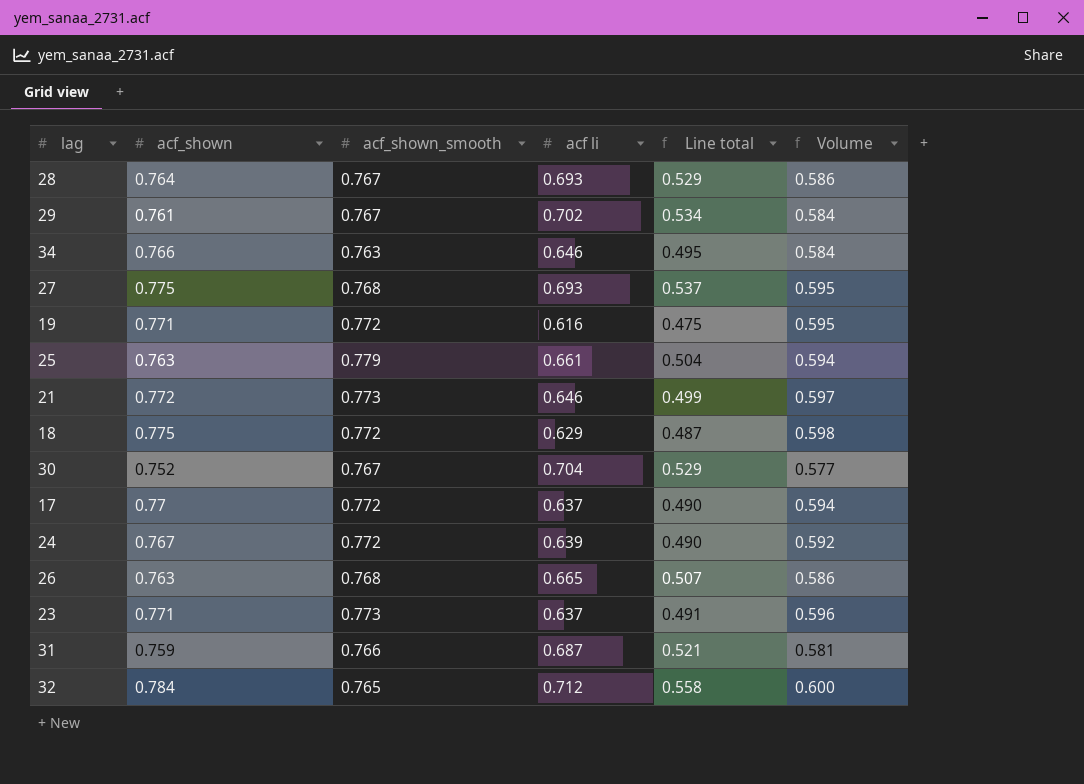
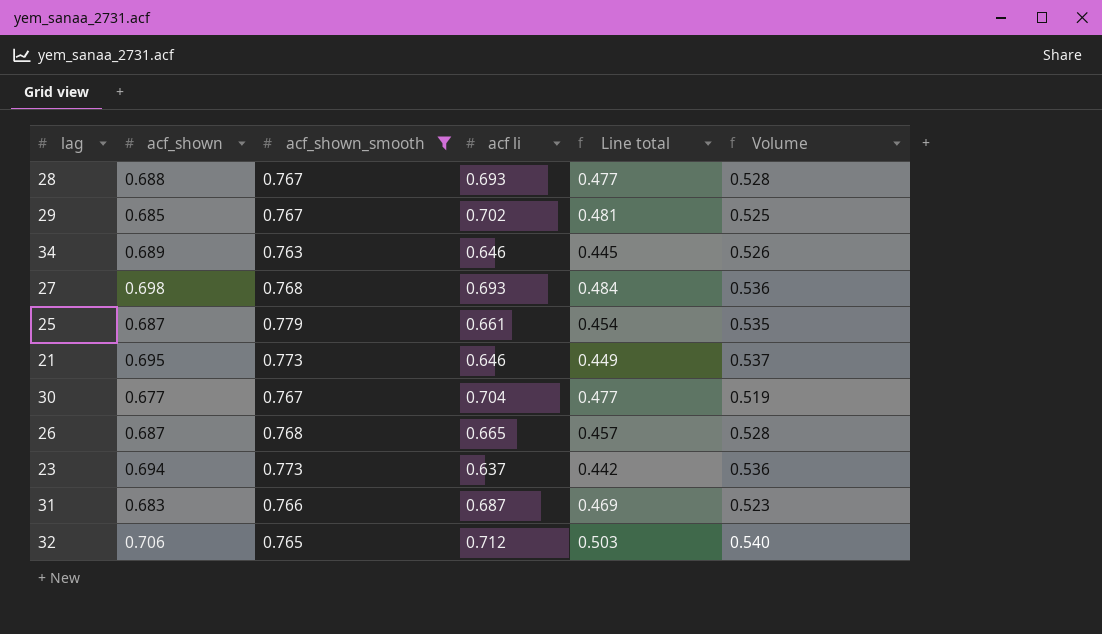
filter: none -> acf_shown_smooth != 0.772
28 | acf_shown: 0.764 -> 0.688
28 | Line total: 0.529 -> 0.477
28 | Volume: 0.586 -> 0.528
29 | acf_shown: 0.761 -> 0.685
29 | Line total: 0.534 -> 0.481
29 | Volume: 0.584 -> 0.525
34 | acf_shown: 0.766 -> 0.689
34 | Line total: 0.495 -> 0.445
34 | Volume: 0.584 -> 0.526
27 | acf_shown: 0.775 -> 0.698
27 | Line total: 0.537 -> 0.484
27 | Volume: 0.595 -> 0.536
25 | acf_shown: 0.763 -> 0.687
25 | Line total: 0.504 -> 0.454
25 | Volume: 0.594 -> 0.535
21 | acf_shown: 0.772 -> 0.695
21 | Line total: 0.499 -> 0.449
21 | Volume: 0.597 -> 0.537
30 | acf_shown: 0.752 -> 0.677
30 | Line total: 0.529 -> 0.477
30 | Volume: 0.577 -> 0.519
26 | acf_shown: 0.763 -> 0.687
26 | Line total: 0.507 -> 0.457
26 | Volume: 0.586 -> 0.528
23 | acf_shown: 0.771 -> 0.694
23 | Line total: 0.491 -> 0.442
23 | Volume: 0.596 -> 0.536
31 | acf_shown: 0.759 -> 0.683
31 | Line total: 0.521 -> 0.469
31 | Volume: 0.581 -> 0.523
32 | acf_shown: 0.784 -> 0.706
32 | Line total: 0.558 -> 0.503
32 | Volume: 0.600 -> 0.540

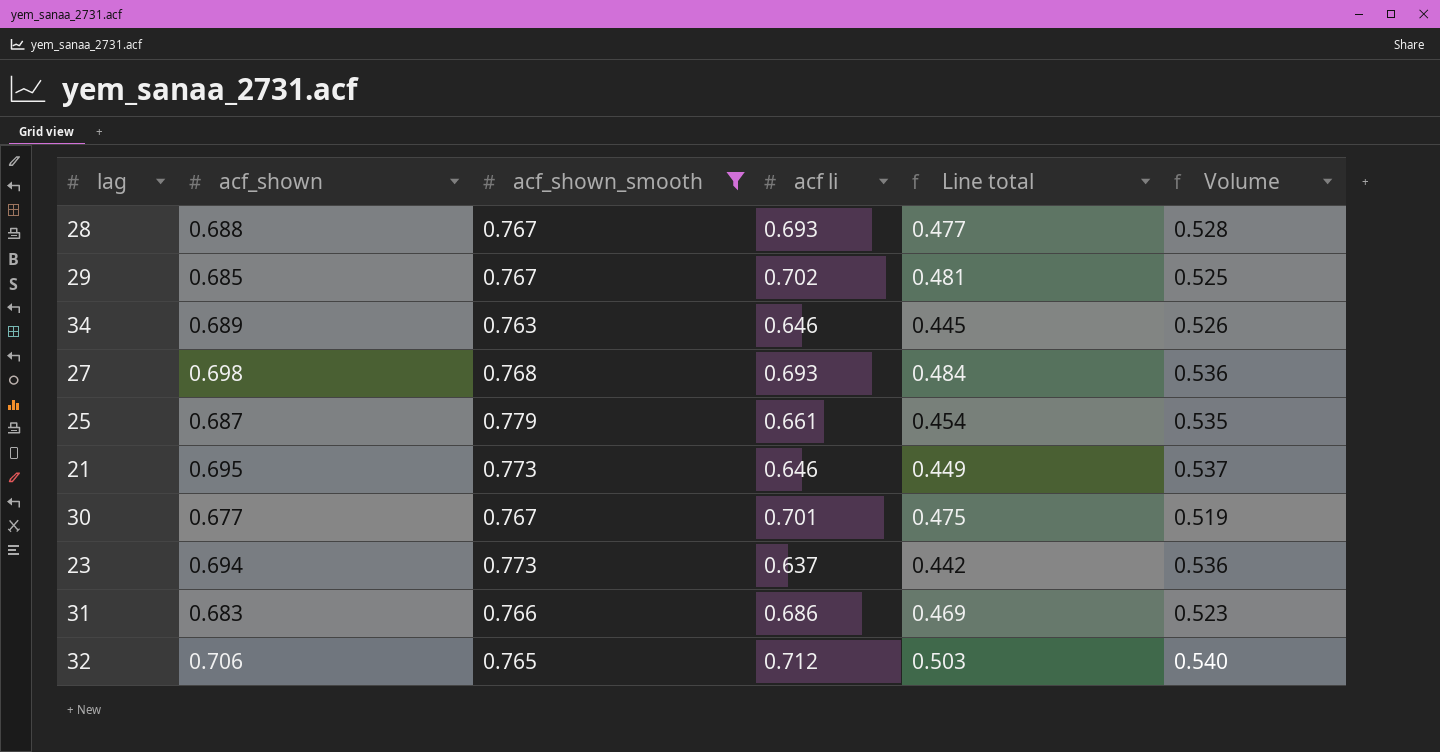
row 26: 0.687 | 0.768 | 0.665 | 0.457 | 0.528 -> none
30 | acf li: 0.704 -> 0.701
30 | Line total: 0.477 -> 0.475
31 | acf li: 0.687 -> 0.686

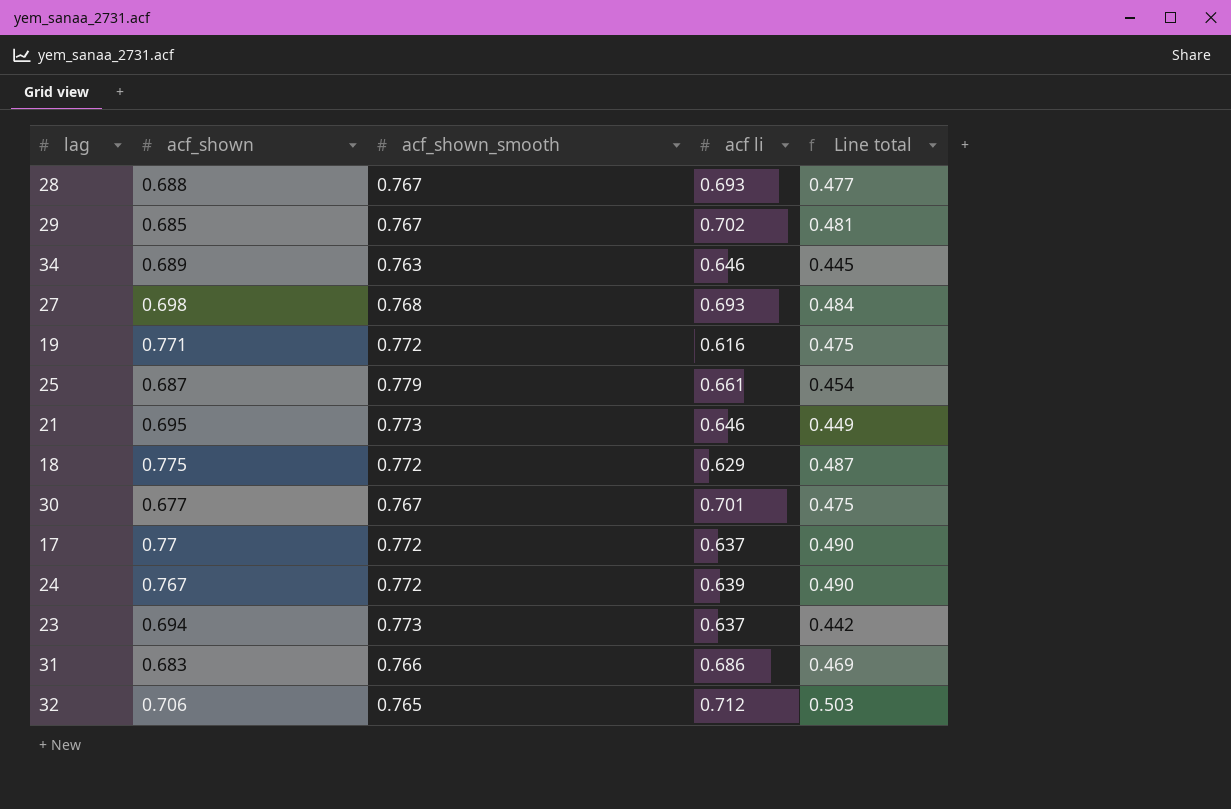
filter: acf_shown_smooth != 0.772 -> none
column Volume | formula: [acf_shown] * [acf_shown_smooth] -> none

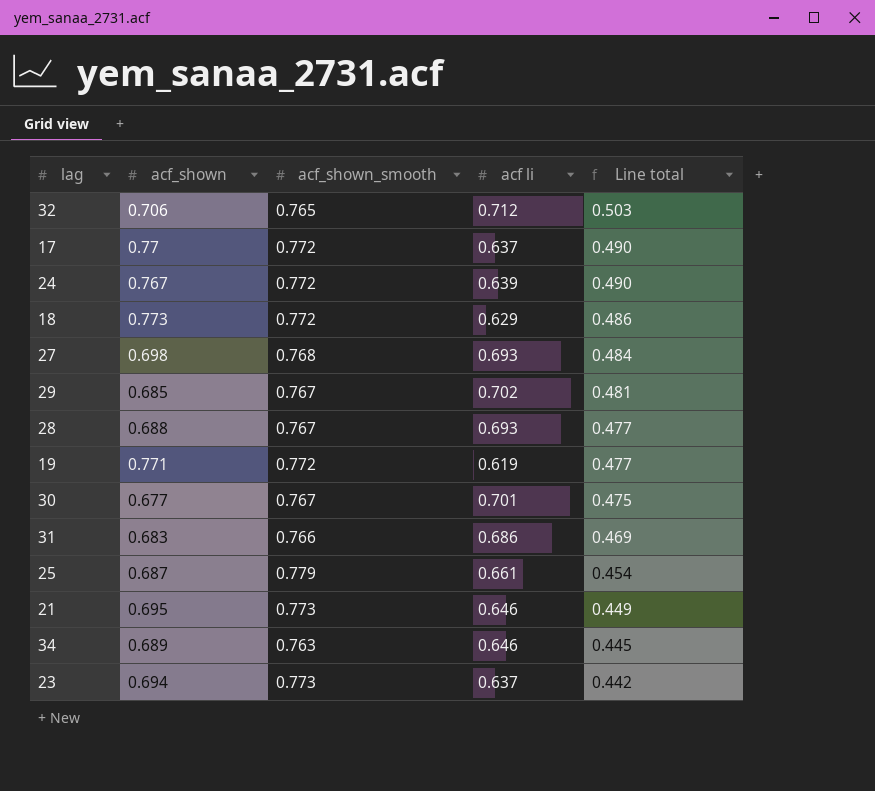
row order: none -> Line total descending
18 | acf_shown: 0.775 -> 0.773
18 | Line total: 0.487 -> 0.486
19 | acf li: 0.616 -> 0.619
19 | Line total: 0.475 -> 0.477

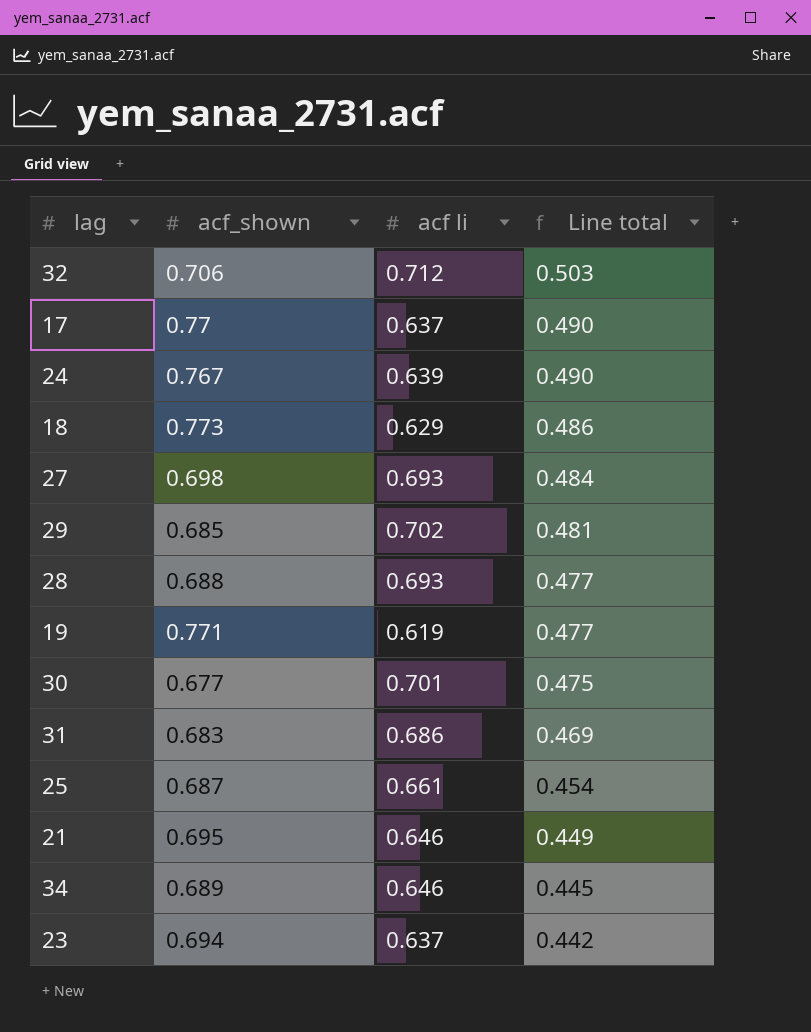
column acf_shown_smooth | position: 3 -> none

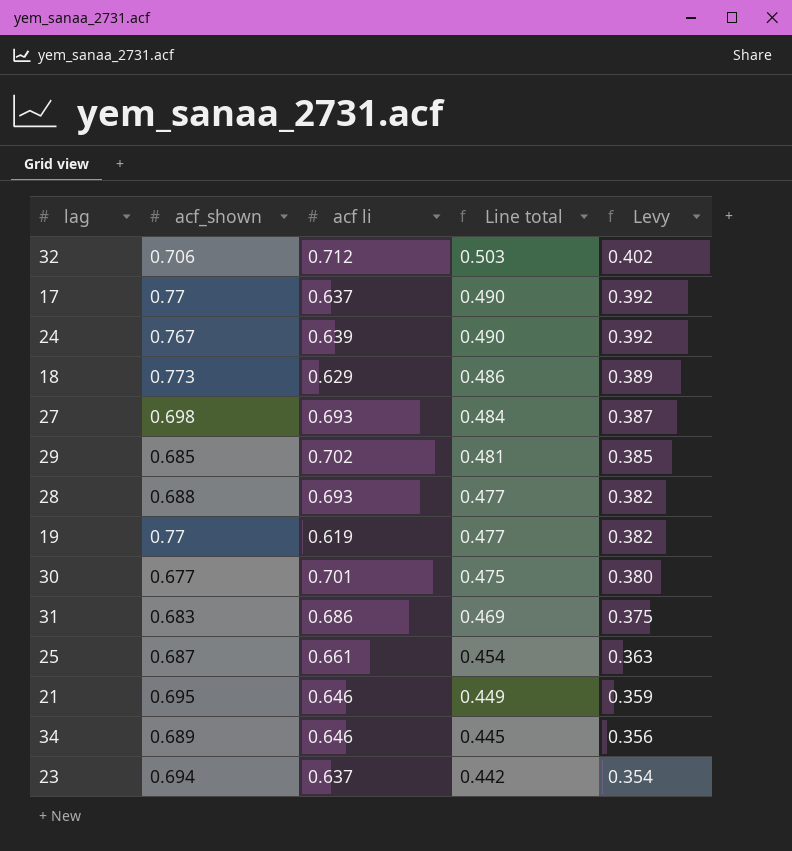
column Levy | formula: none -> [Line total] * 0.8
19 | acf_shown: 0.771 -> 0.77

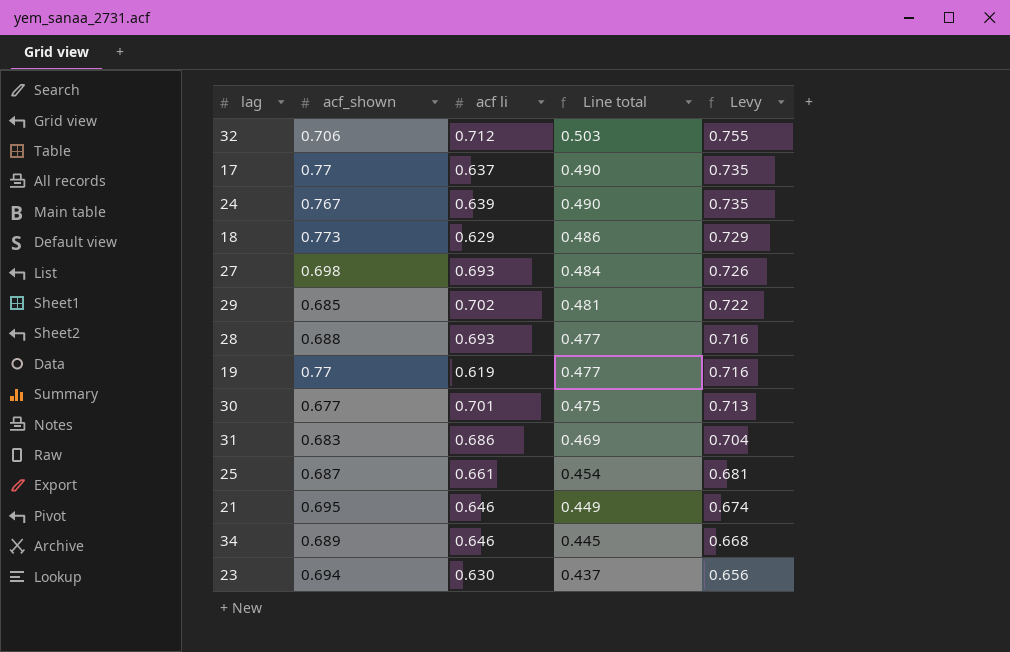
column Levy | formula: [Line total] * 0.8 -> [Line total] * 1.5
23 | acf li: 0.637 -> 0.630
23 | Line total: 0.442 -> 0.437

